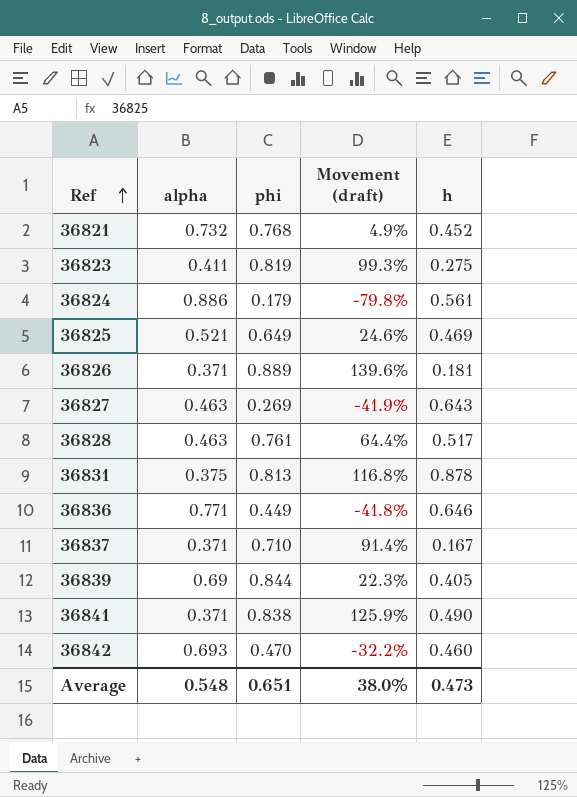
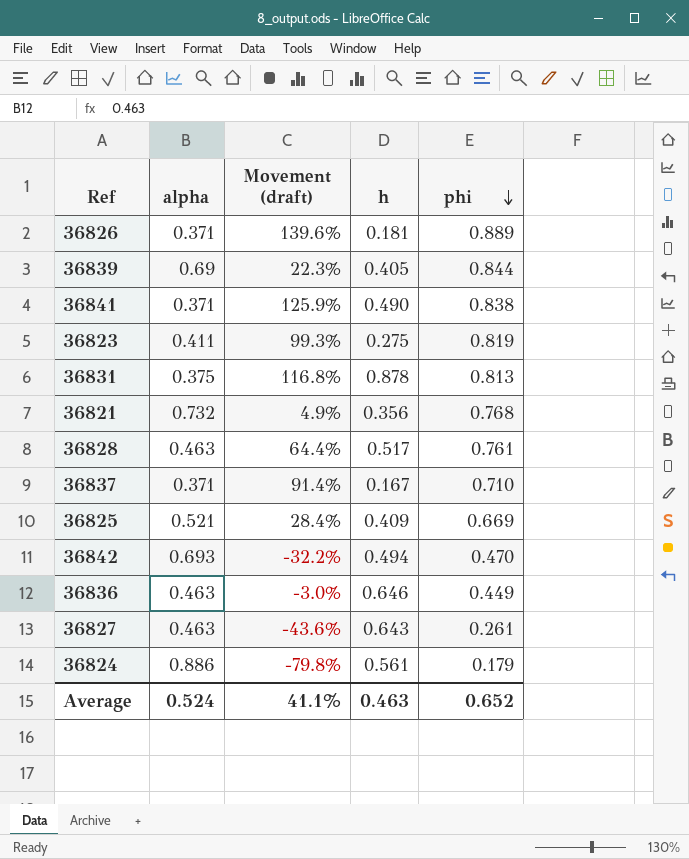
row order: Ref ascending -> phi descending
column phi | position: 3 -> 5
36821 | h: 0.452 -> 0.356
36825 | Movement (draft): 24.6% -> 28.4%
36825 | h: 0.469 -> 0.409
36825 | phi: 0.649 -> 0.669
36842 | h: 0.460 -> 0.494
36836 | alpha: 0.771 -> 0.463
36836 | Movement (draft): -41.8% -> -3.0%
36827 | Movement (draft): -41.9% -> -43.6%
36827 | phi: 0.269 -> 0.261
Average | alpha: 0.548 -> 0.524
Average | Movement (draft): 38.0% -> 41.1%
Average | h: 0.473 -> 0.463
Average | phi: 0.651 -> 0.652

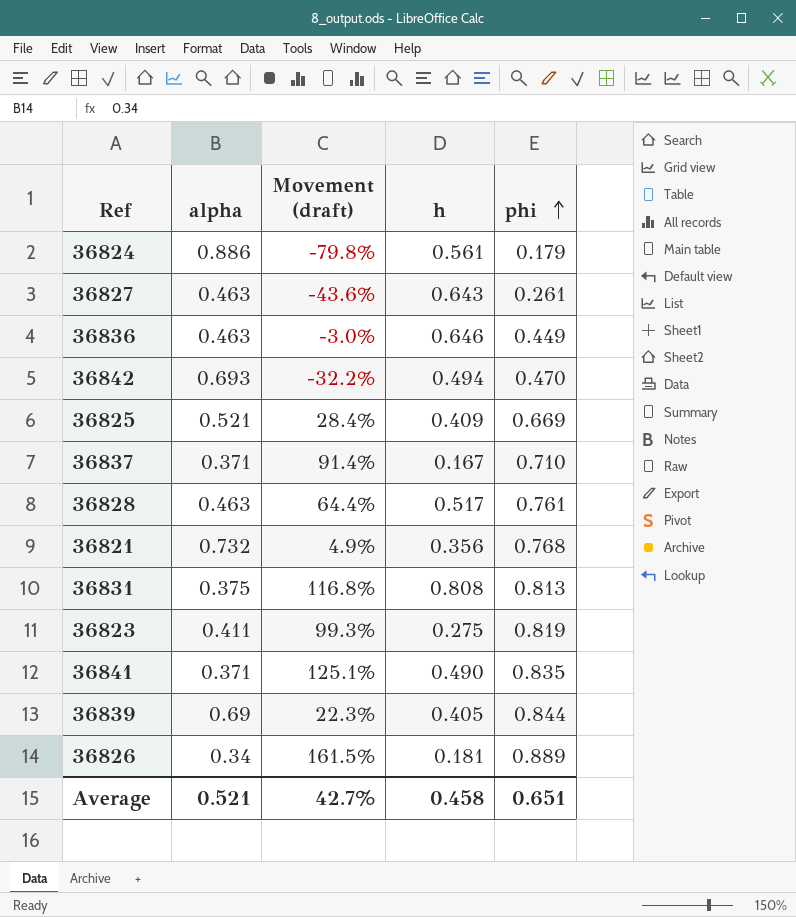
row order: phi descending -> phi ascending
36831 | h: 0.878 -> 0.808
36841 | Movement (draft): 125.9% -> 125.1%
36841 | phi: 0.838 -> 0.835
36826 | alpha: 0.371 -> 0.34
36826 | Movement (draft): 139.6% -> 161.5%
Average | alpha: 0.524 -> 0.521
Average | Movement (draft): 41.1% -> 42.7%
Average | h: 0.463 -> 0.458
Average | phi: 0.652 -> 0.651

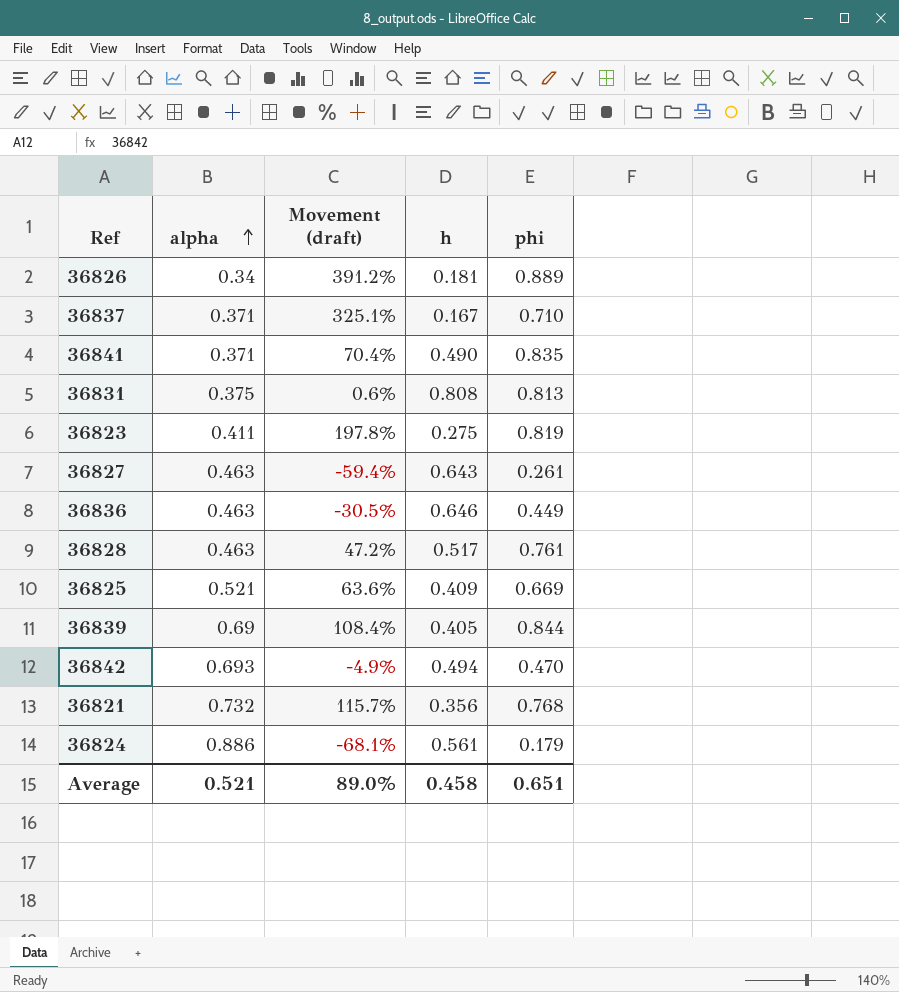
row order: phi ascending -> alpha ascending
column Movement (draft) | formula: ([phi] - [alpha]) / [alpha] -> ([phi] - [h]) / [h]
Average | Movement (draft): 42.7% -> 89.0%

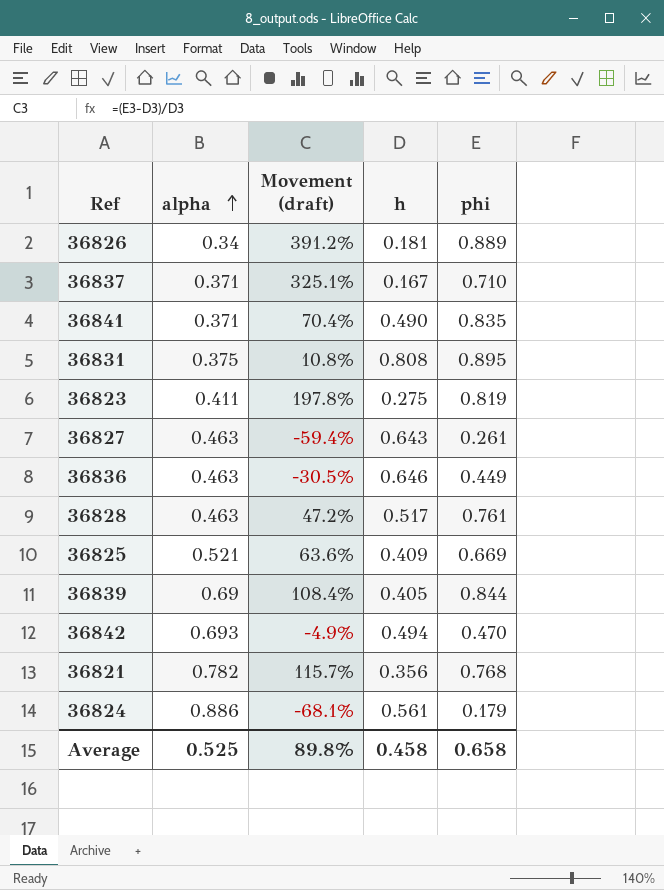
36831 | Movement (draft): 0.6% -> 10.8%
36831 | phi: 0.813 -> 0.895
36821 | alpha: 0.732 -> 0.782
Average | alpha: 0.521 -> 0.525
Average | Movement (draft): 89.0% -> 89.8%
Average | phi: 0.651 -> 0.658

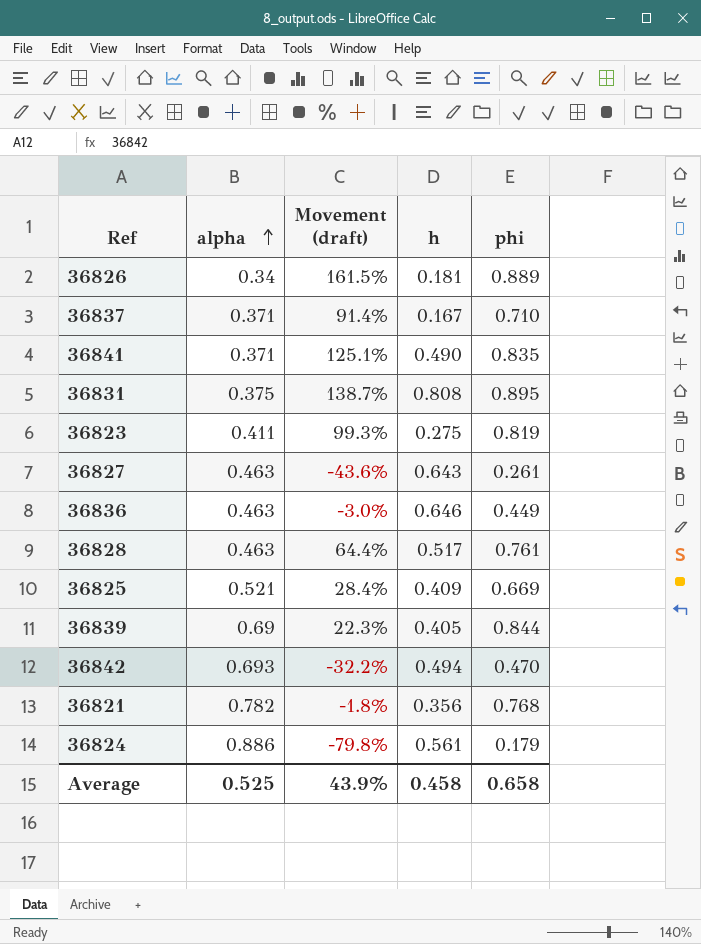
column Movement (draft) | formula: ([phi] - [h]) / [h] -> ([phi] - [alpha]) / [alpha]
Average | Movement (draft): 89.8% -> 43.9%

